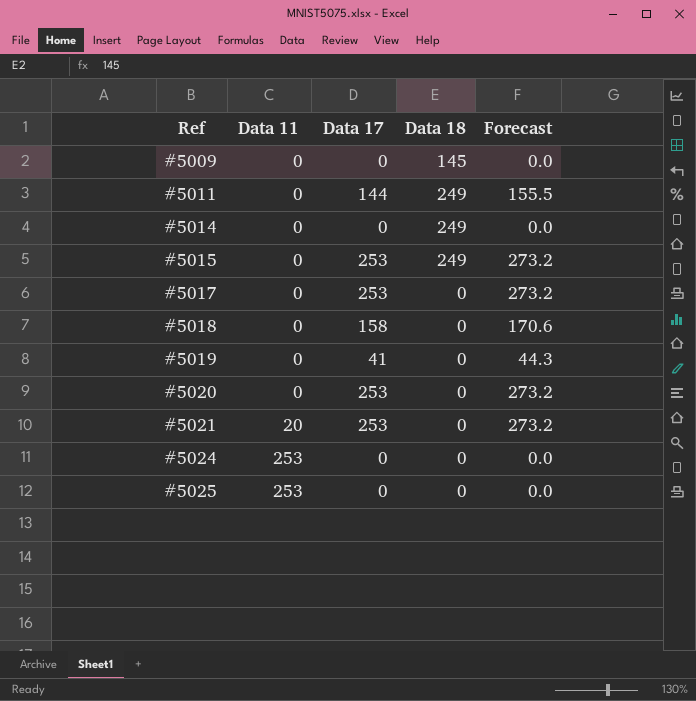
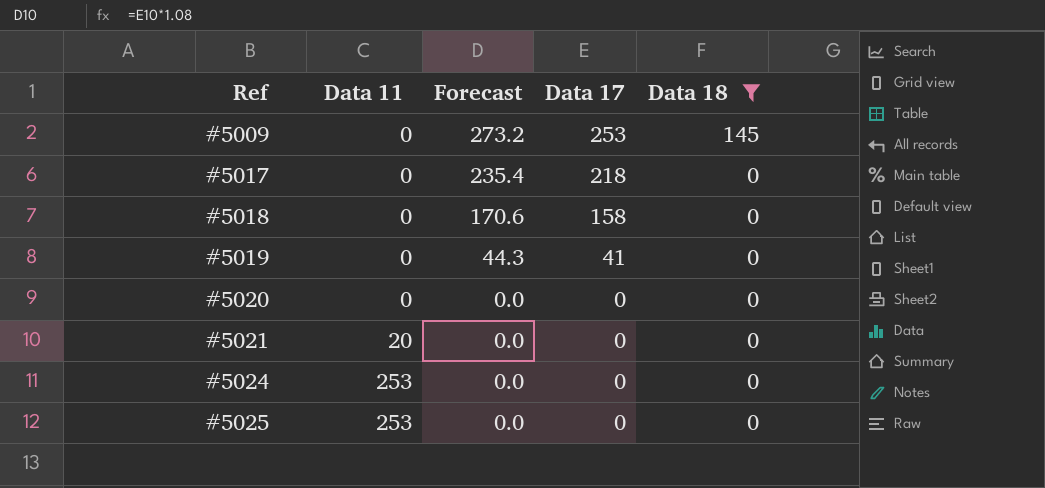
filter: none -> Data 18 != 249
column Forecast | position: 5 -> 3
#5009 | Forecast: 0.0 -> 273.2
#5009 | Data 17: 0 -> 253
#5017 | Forecast: 273.2 -> 235.4
#5017 | Data 17: 253 -> 218
#5020 | Forecast: 273.2 -> 0.0
#5020 | Data 17: 253 -> 0
#5021 | Forecast: 273.2 -> 0.0
#5021 | Data 17: 253 -> 0

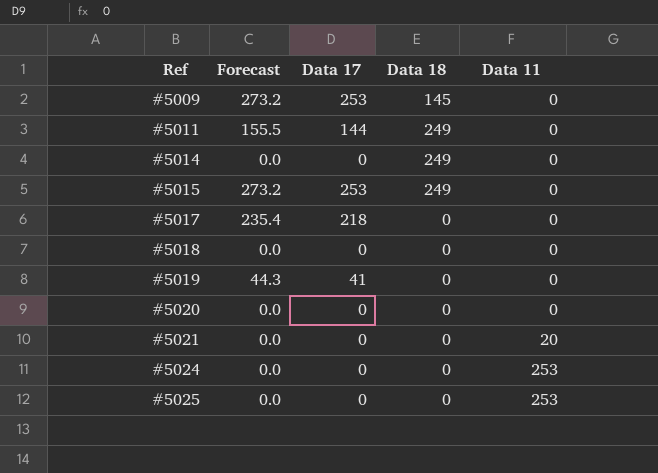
filter: Data 18 != 249 -> none
column Data 11 | position: 2 -> 5
#5018 | Forecast: 170.6 -> 0.0
#5018 | Data 17: 158 -> 0

